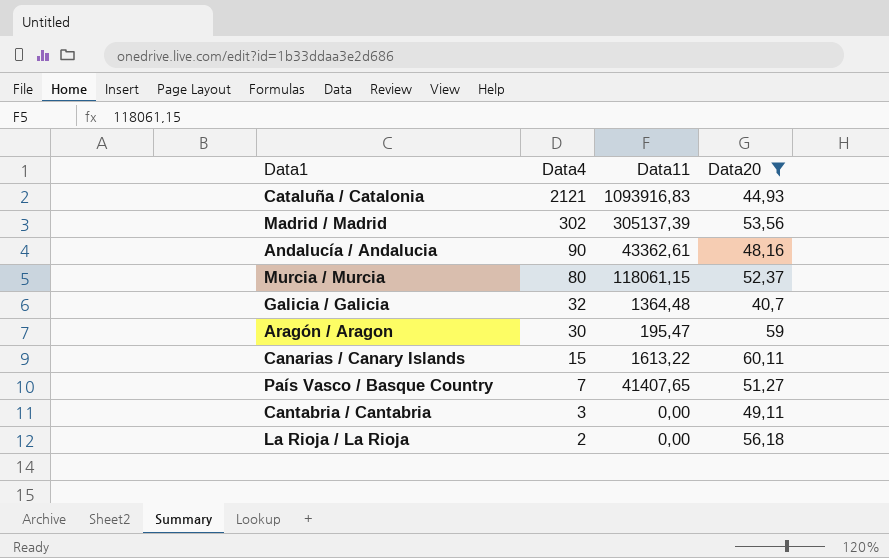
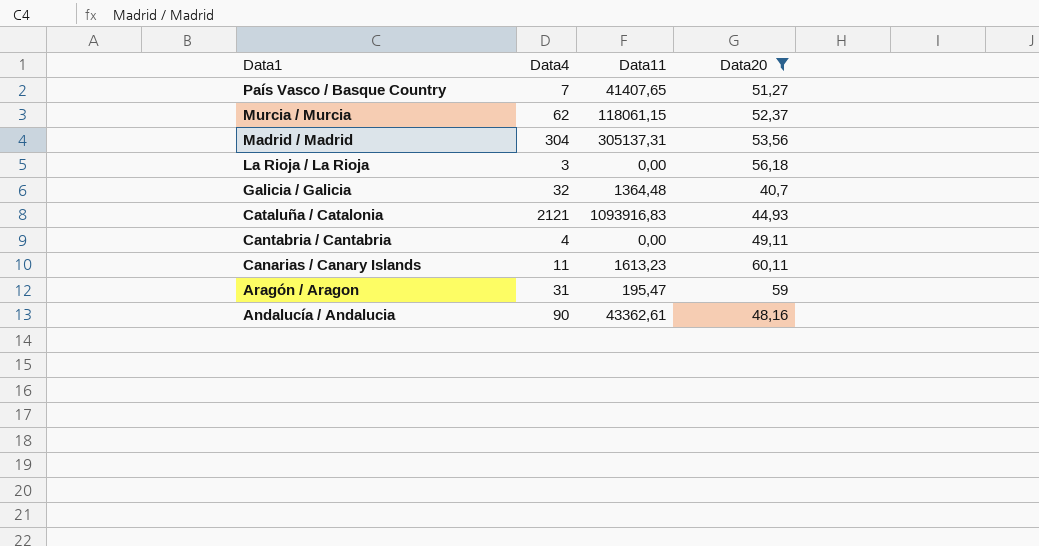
row order: Data4 descending -> Data1 descending
Murcia / Murcia | Data4: 80 -> 62
Madrid / Madrid | Data4: 302 -> 304
Madrid / Madrid | Data11: 305137,39 -> 305137,31
La Rioja / La Rioja | Data4: 2 -> 3
Cantabria / Cantabria | Data4: 3 -> 4
Canarias / Canary Islands | Data4: 15 -> 11
Canarias / Canary Islands | Data11: 1613,22 -> 1613,23
Aragón / Aragon | Data4: 30 -> 31

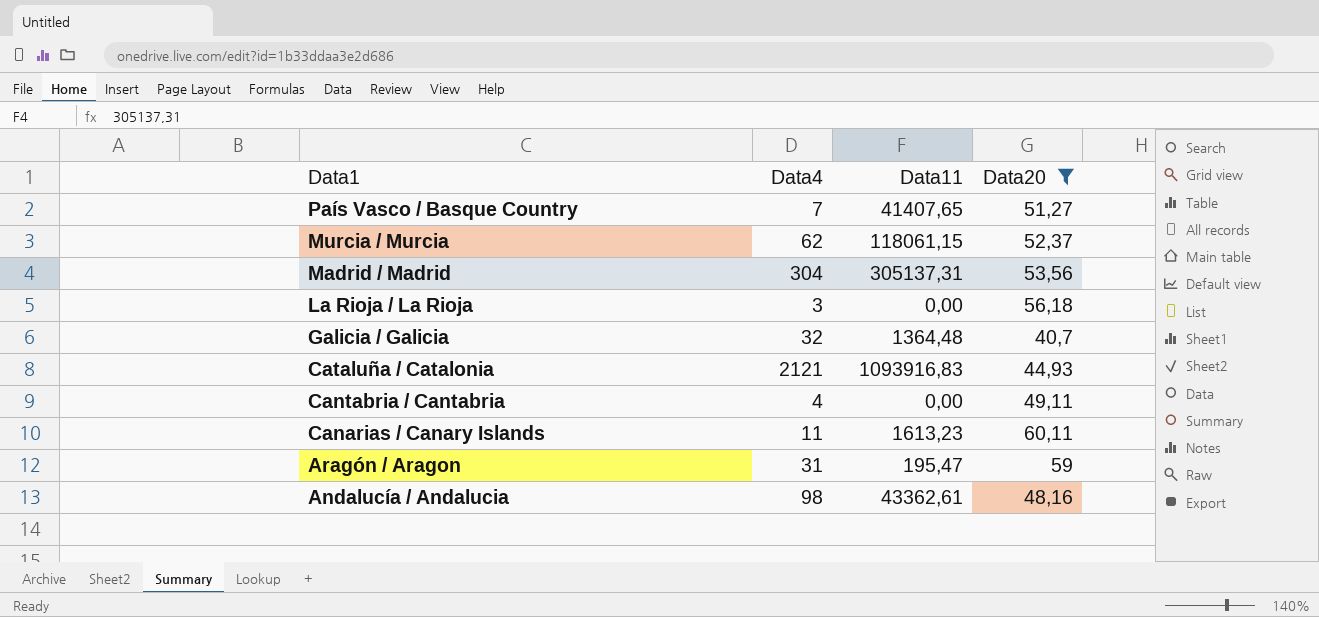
Andalucía / Andalucia | Data4: 90 -> 98

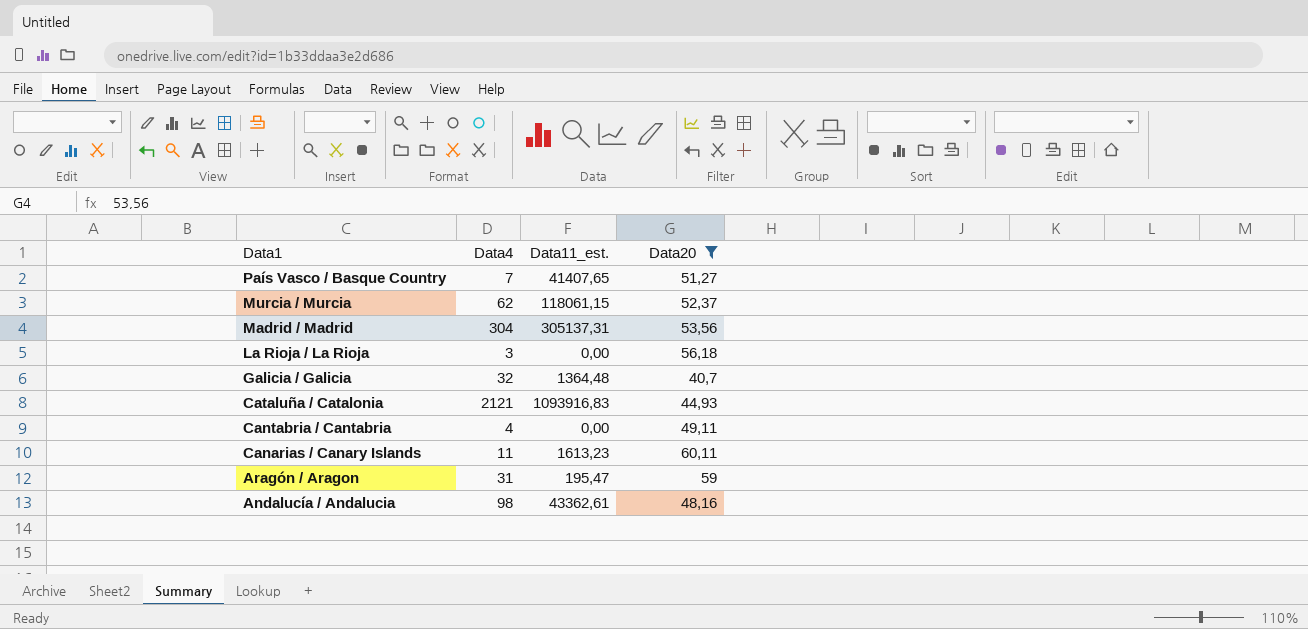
column name: Data11 -> Data11_est.

